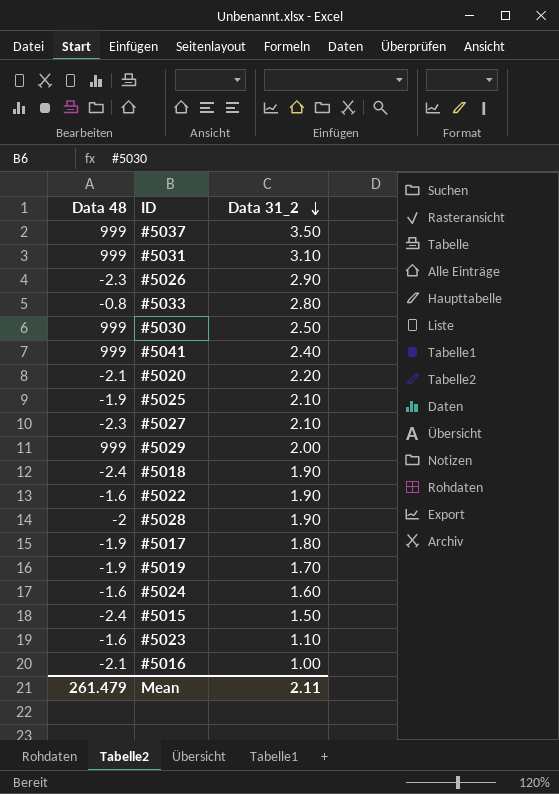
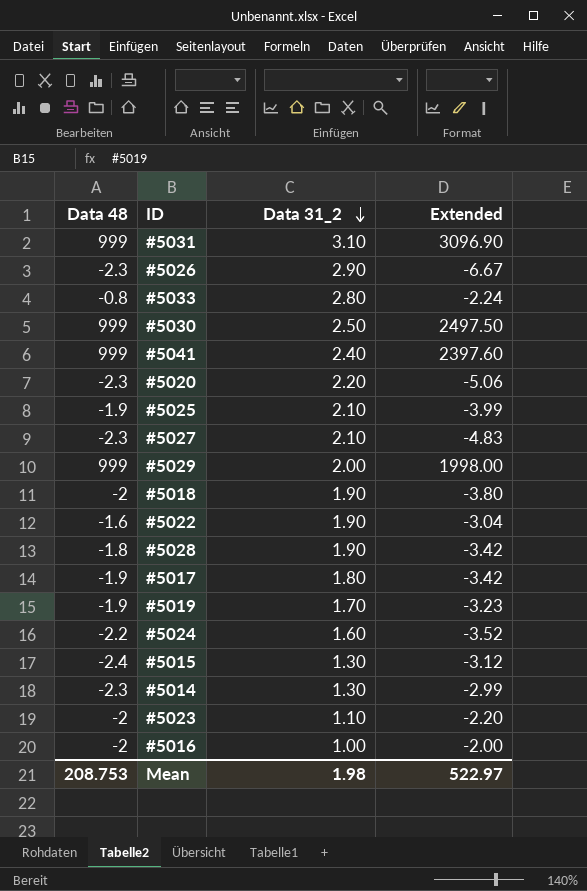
column Extended | formula: none -> [Data 48] * [Data 31_2]
row #5037: 999 | 3.50 -> none
#5020 | Data 48: -2.1 -> -2.3
#5018 | Data 48: -2.4 -> -2
#5028 | Data 48: -2 -> -1.8
#5024 | Data 48: -1.6 -> -2.2
#5015 | Data 31_2: 1.50 -> 1.30
row #5014: none -> -2.3 | 1.30 | -2.99
#5023 | Data 48: -1.6 -> -2
#5016 | Data 48: -2.1 -> -2
Mean | Data 48: 261.479 -> 208.753
Mean | Data 31_2: 2.11 -> 1.98

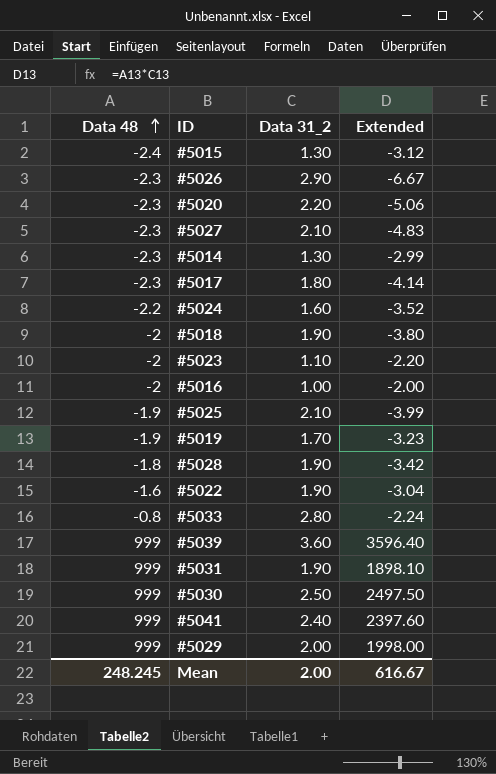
row order: Data 31_2 descending -> Data 48 ascending
#5017 | Data 48: -1.9 -> -2.3
#5017 | Extended: -3.42 -> -4.14
row #5039: none -> 999 | 3.60 | 3596.40
#5031 | Data 31_2: 3.10 -> 1.90
#5031 | Extended: 3096.90 -> 1898.10
Mean | Data 48: 208.753 -> 248.245
Mean | Data 31_2: 1.98 -> 2.00
Mean | Extended: 522.97 -> 616.67

